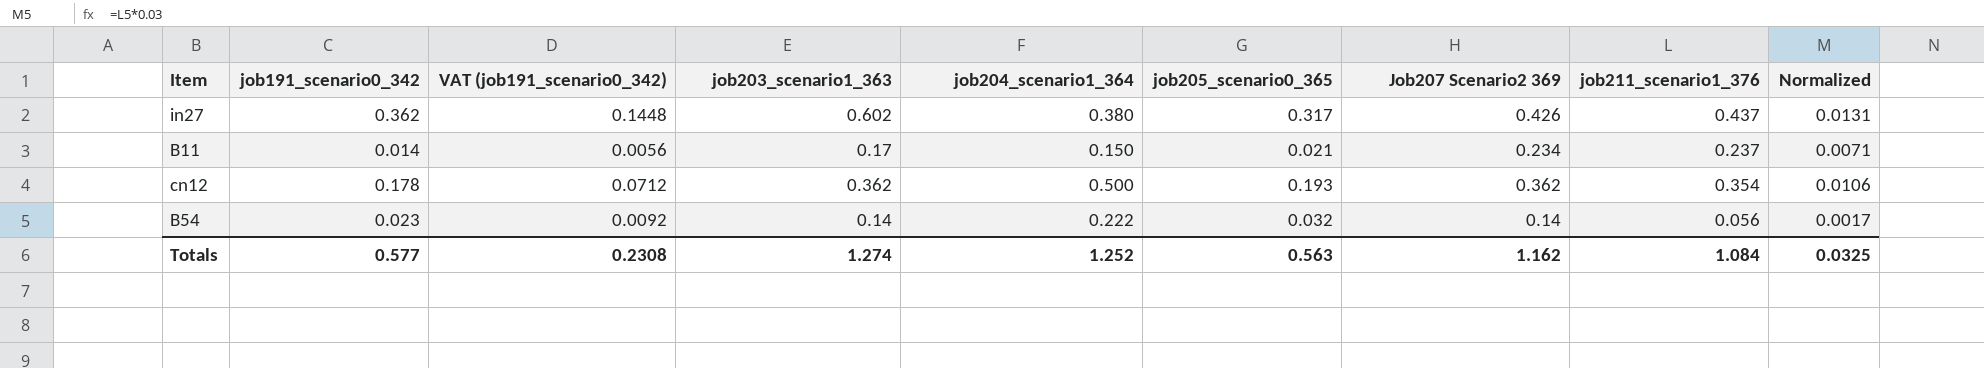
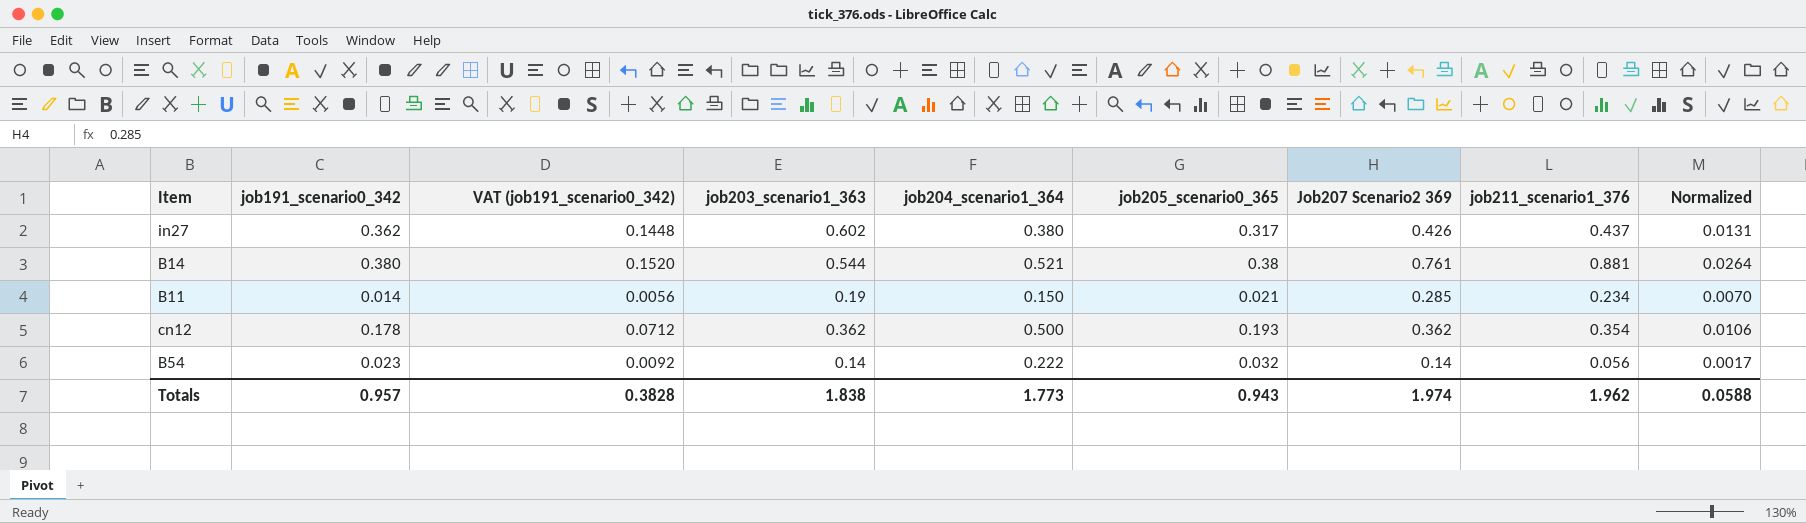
row B14: none -> 0.380 | 0.1520 | 0.544 | 0.521 | 0.38 | 0.761 | 0.881 | 0.0264
B11 | job203_scenario1_363: 0.17 -> 0.19
B11 | Job207 Scenario2 369: 0.234 -> 0.285
B11 | job211_scenario1_376: 0.237 -> 0.234
B11 | Normalized: 0.0071 -> 0.0070
Totals | job191_scenario0_342: 0.577 -> 0.957
Totals | VAT (job191_scenario0_342): 0.2308 -> 0.3828
Totals | job203_scenario1_363: 1.274 -> 1.838
Totals | job204_scenario1_364: 1.252 -> 1.773
Totals | job205_scenario0_365: 0.563 -> 0.943
Totals | Job207 Scenario2 369: 1.162 -> 1.974
Totals | job211_scenario1_376: 1.084 -> 1.962
Totals | Normalized: 0.0325 -> 0.0588

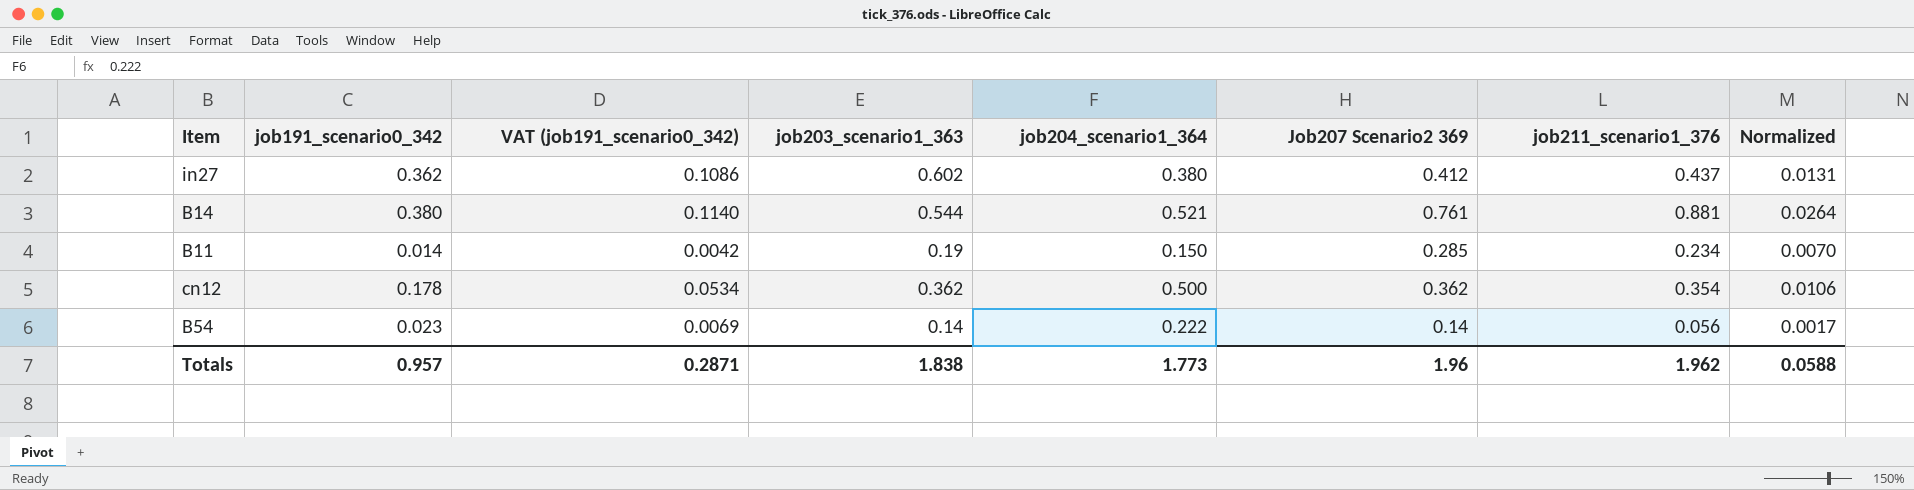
column job205_scenario0_365 | position: 6 -> none
column VAT (job191_scenario0_342) | formula: [job191_scenario0_342] * 0.4 -> [job191_scenario0_342] * 0.3
in27 | Job207 Scenario2 369: 0.426 -> 0.412
Totals | VAT (job191_scenario0_342): 0.3828 -> 0.2871
Totals | Job207 Scenario2 369: 1.974 -> 1.96

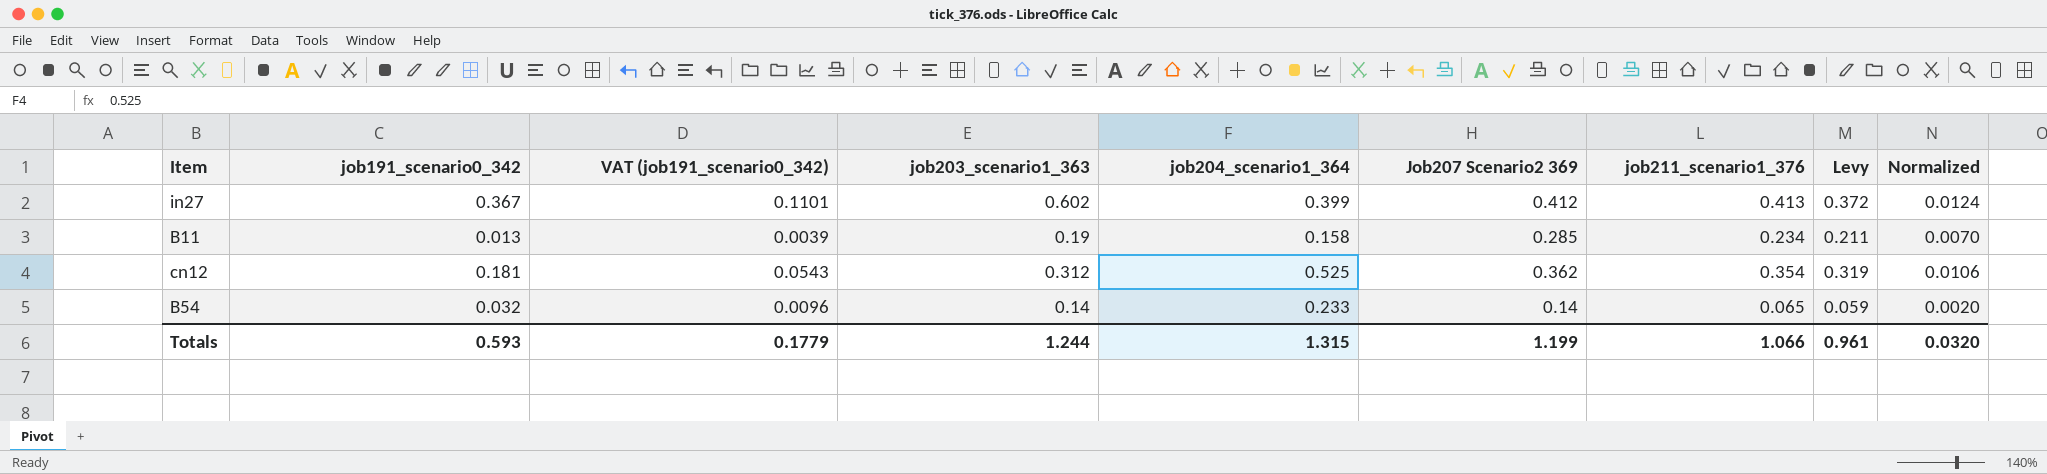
column Levy | formula: none -> [job211_scenario1_376] * 0.9
row B14: 0.380 | 0.1140 | 0.544 | 0.521 | 0.761 | 0.881 | 0.0264 -> none
in27 | job191_scenario0_342: 0.362 -> 0.367
in27 | VAT (job191_scenario0_342): 0.1086 -> 0.1101
in27 | job204_scenario1_364: 0.380 -> 0.399
in27 | job211_scenario1_376: 0.437 -> 0.413
in27 | Normalized: 0.0131 -> 0.0124
B11 | job191_scenario0_342: 0.014 -> 0.013
B11 | VAT (job191_scenario0_342): 0.0042 -> 0.0039
B11 | job204_scenario1_364: 0.150 -> 0.158
cn12 | job191_scenario0_342: 0.178 -> 0.181
cn12 | VAT (job191_scenario0_342): 0.0534 -> 0.0543
cn12 | job203_scenario1_363: 0.362 -> 0.312
cn12 | job204_scenario1_364: 0.500 -> 0.525
B54 | job191_scenario0_342: 0.023 -> 0.032
B54 | VAT (job191_scenario0_342): 0.0069 -> 0.0096
B54 | job204_scenario1_364: 0.222 -> 0.233
B54 | job211_scenario1_376: 0.056 -> 0.065
B54 | Normalized: 0.0017 -> 0.0020
Totals | job191_scenario0_342: 0.957 -> 0.593
Totals | VAT (job191_scenario0_342): 0.2871 -> 0.1779
Totals | job203_scenario1_363: 1.838 -> 1.244
Totals | job204_scenario1_364: 1.773 -> 1.315
Totals | Job207 Scenario2 369: 1.96 -> 1.199
Totals | job211_scenario1_376: 1.962 -> 1.066
Totals | Normalized: 0.0588 -> 0.0320

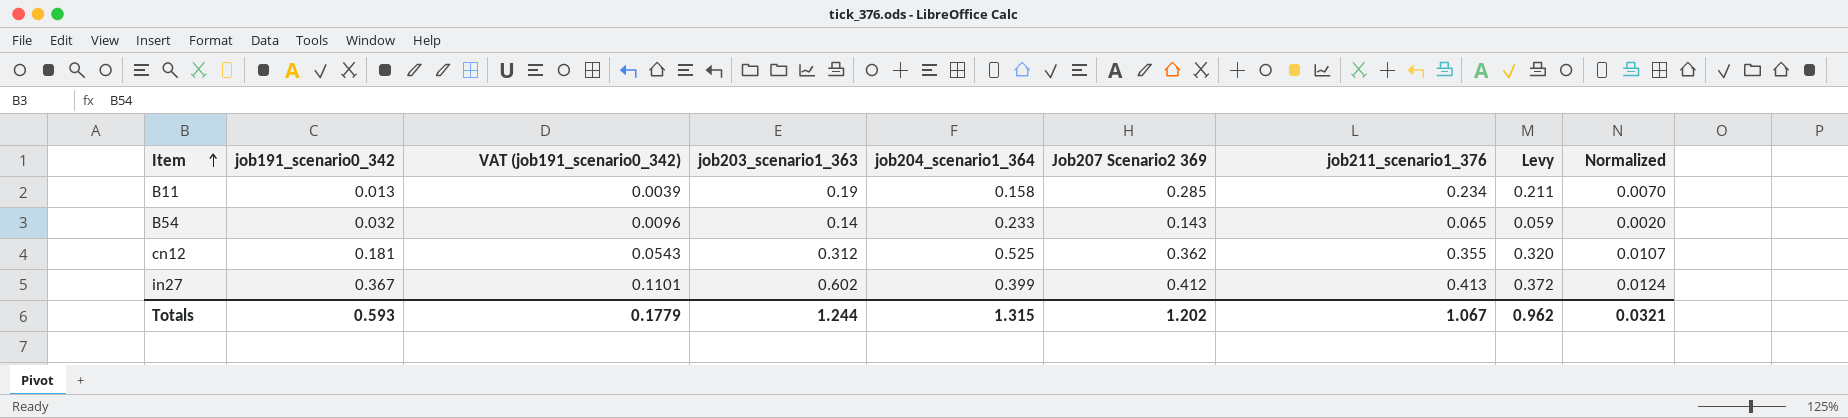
row order: none -> Item ascending
B54 | Job207 Scenario2 369: 0.14 -> 0.143
cn12 | job211_scenario1_376: 0.354 -> 0.355
cn12 | Levy: 0.319 -> 0.320
cn12 | Normalized: 0.0106 -> 0.0107
Totals | Job207 Scenario2 369: 1.199 -> 1.202
Totals | job211_scenario1_376: 1.066 -> 1.067
Totals | Levy: 0.961 -> 0.962
Totals | Normalized: 0.0320 -> 0.0321

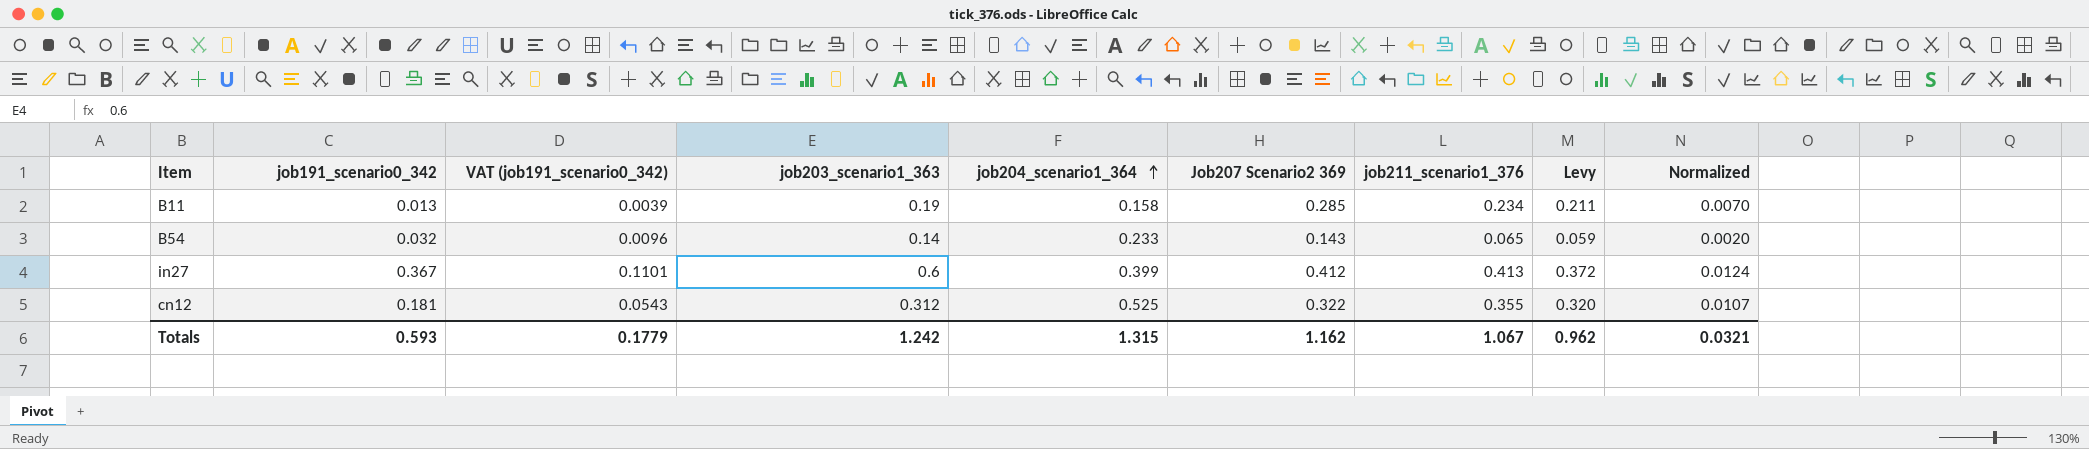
row order: Item ascending -> job204_scenario1_364 ascending
in27 | job203_scenario1_363: 0.602 -> 0.6
cn12 | Job207 Scenario2 369: 0.362 -> 0.322
Totals | job203_scenario1_363: 1.244 -> 1.242
Totals | Job207 Scenario2 369: 1.202 -> 1.162

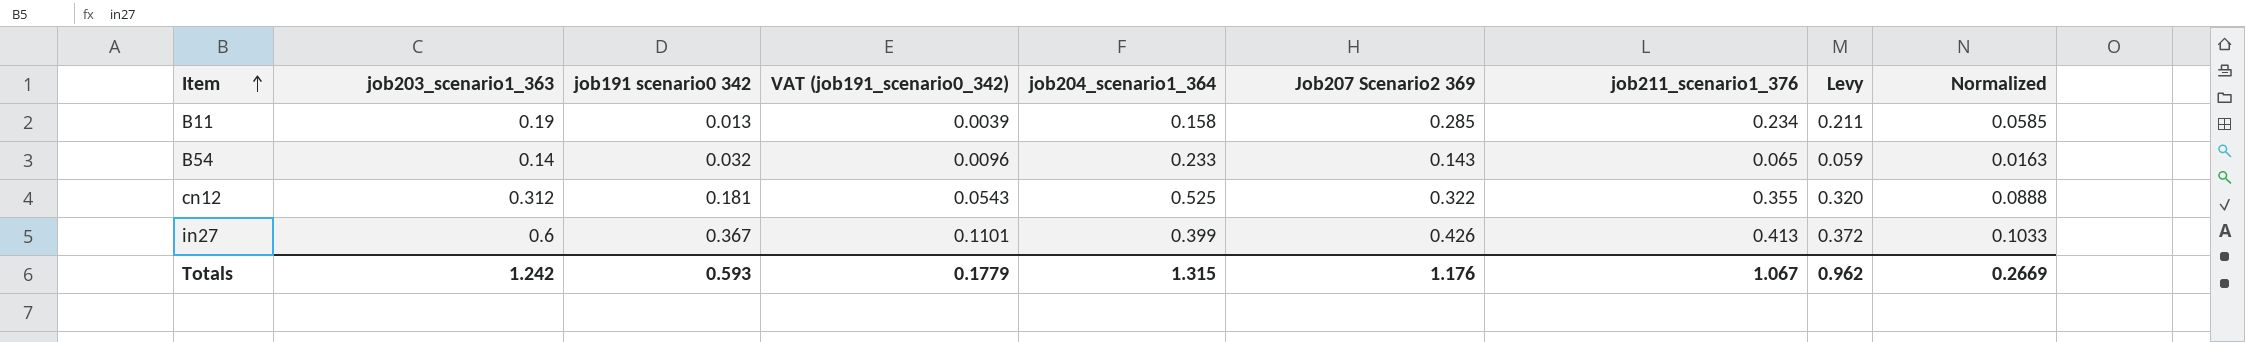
row order: job204_scenario1_364 ascending -> Item ascending
column job203_scenario1_363 | position: 4 -> 2
column name: job191_scenario0_342 -> job191 scenario0 342
column Normalized | formula: [job211_scenario1_376] * 0.03 -> [job211_scenario1_376] * 0.25
in27 | Job207 Scenario2 369: 0.412 -> 0.426
Totals | Job207 Scenario2 369: 1.162 -> 1.176
Totals | Normalized: 0.0321 -> 0.2669

